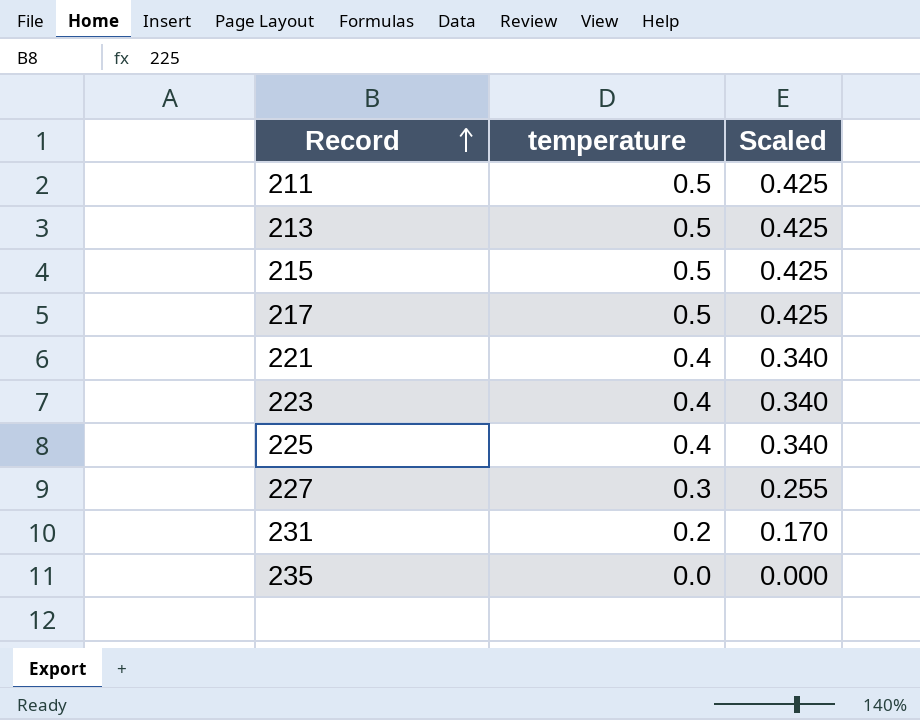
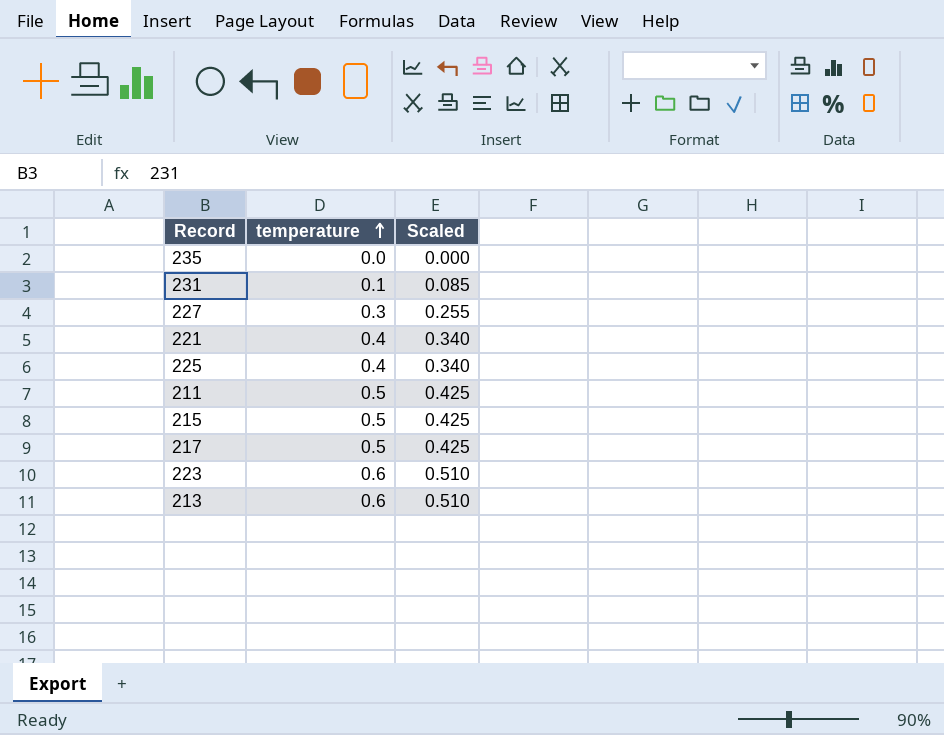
row order: Record ascending -> temperature ascending
231 | temperature: 0.2 -> 0.1
231 | Scaled: 0.170 -> 0.085
223 | temperature: 0.4 -> 0.6
223 | Scaled: 0.340 -> 0.510
213 | temperature: 0.5 -> 0.6
213 | Scaled: 0.425 -> 0.510

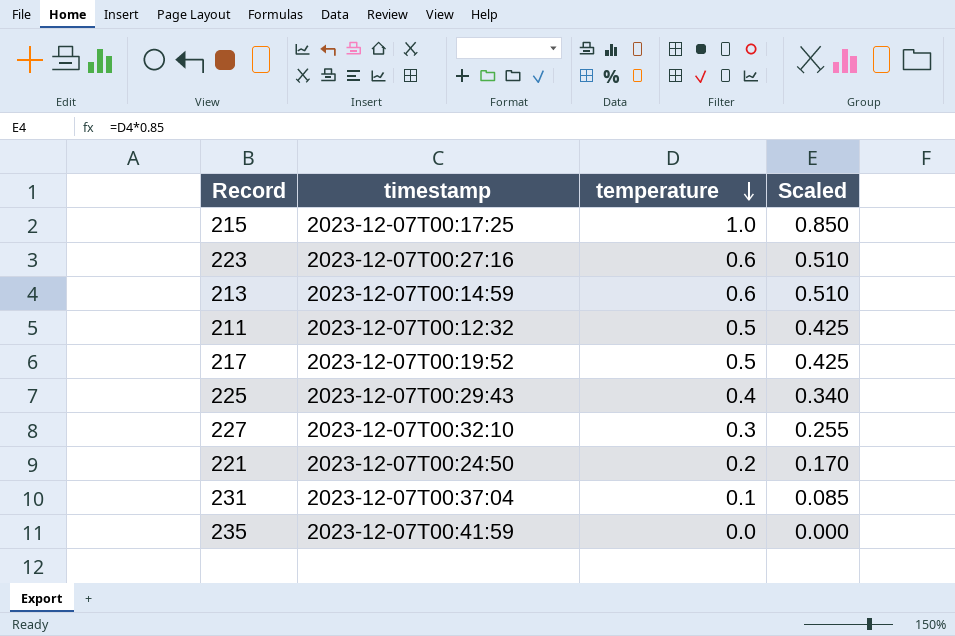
row order: temperature ascending -> temperature descending
column timestamp | position: none -> 2
215 | temperature: 0.5 -> 1.0
215 | Scaled: 0.425 -> 0.850
221 | temperature: 0.4 -> 0.2
221 | Scaled: 0.340 -> 0.170

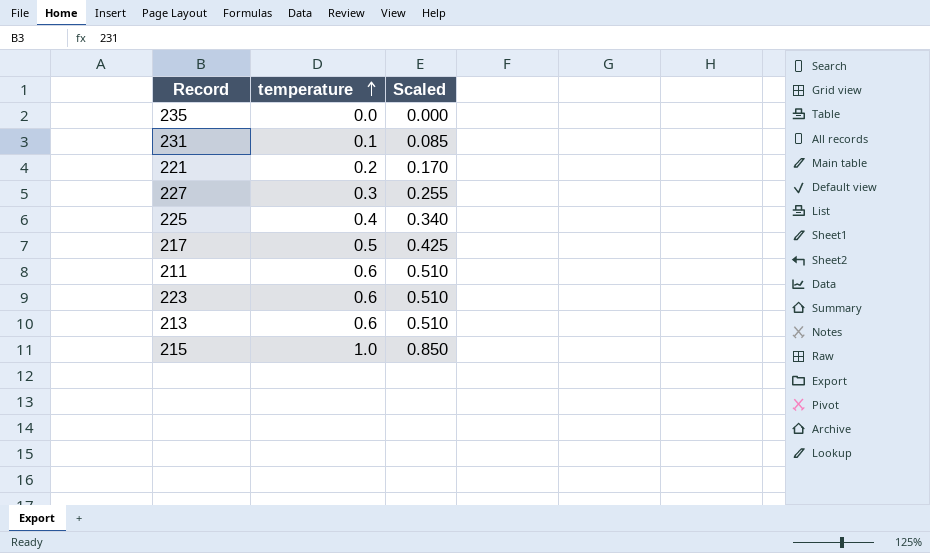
row order: temperature descending -> temperature ascending
column timestamp | position: 2 -> none
211 | temperature: 0.5 -> 0.6
211 | Scaled: 0.425 -> 0.510

